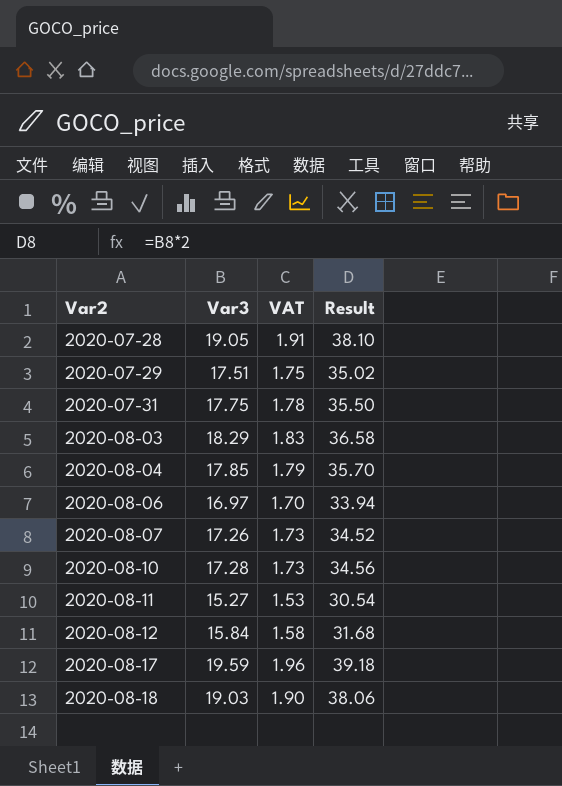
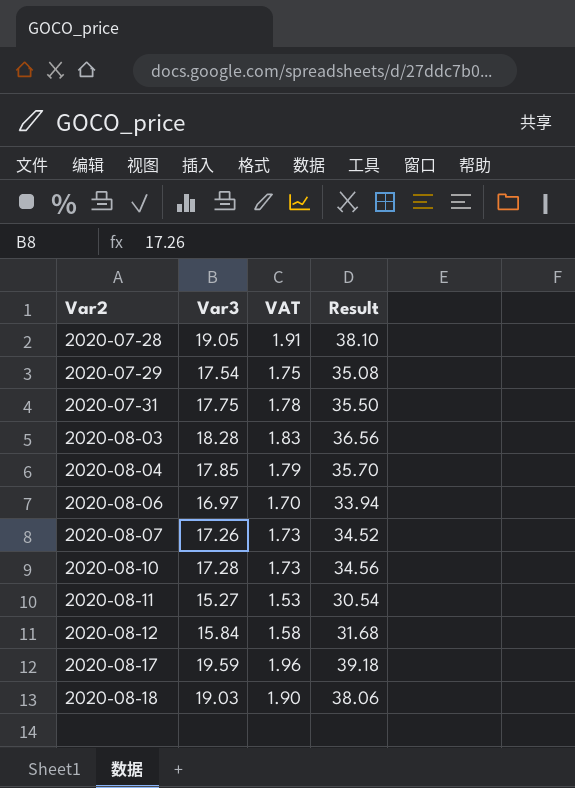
2020-07-29 | Var3: 17.51 -> 17.54
2020-07-29 | Result: 35.02 -> 35.08
2020-08-03 | Var3: 18.29 -> 18.28
2020-08-03 | Result: 36.58 -> 36.56

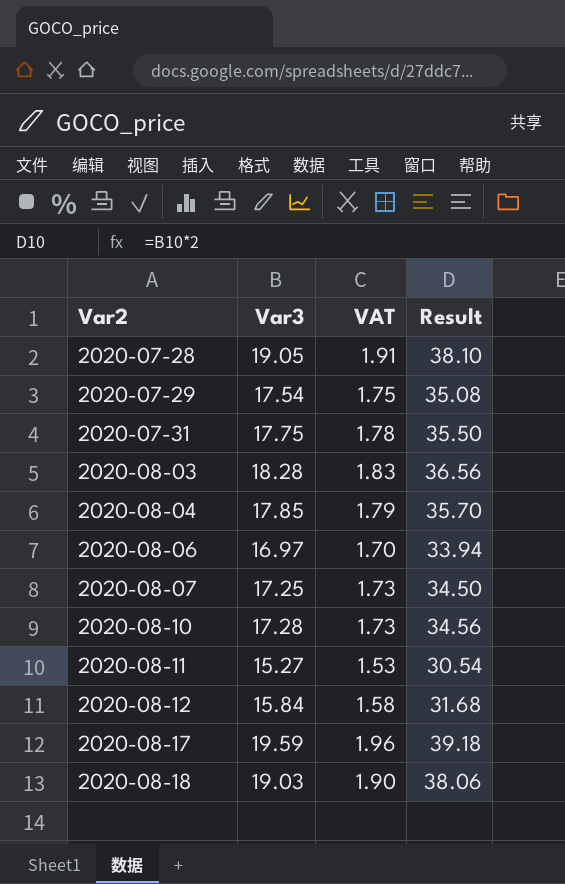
2020-08-07 | Var3: 17.26 -> 17.25
2020-08-07 | Result: 34.52 -> 34.50

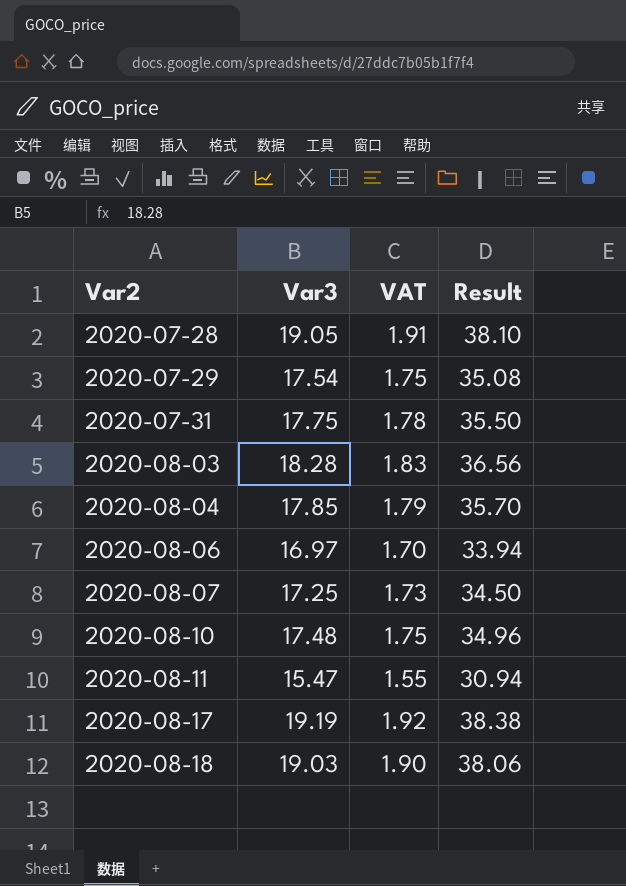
row 2020-08-12: 15.84 | 1.58 | 31.68 -> none
2020-08-10 | Var3: 17.28 -> 17.48
2020-08-10 | VAT: 1.73 -> 1.75
2020-08-10 | Result: 34.56 -> 34.96
2020-08-11 | Var3: 15.27 -> 15.47
2020-08-11 | VAT: 1.53 -> 1.55
2020-08-11 | Result: 30.54 -> 30.94
2020-08-17 | Var3: 19.59 -> 19.19
2020-08-17 | VAT: 1.96 -> 1.92
2020-08-17 | Result: 39.18 -> 38.38

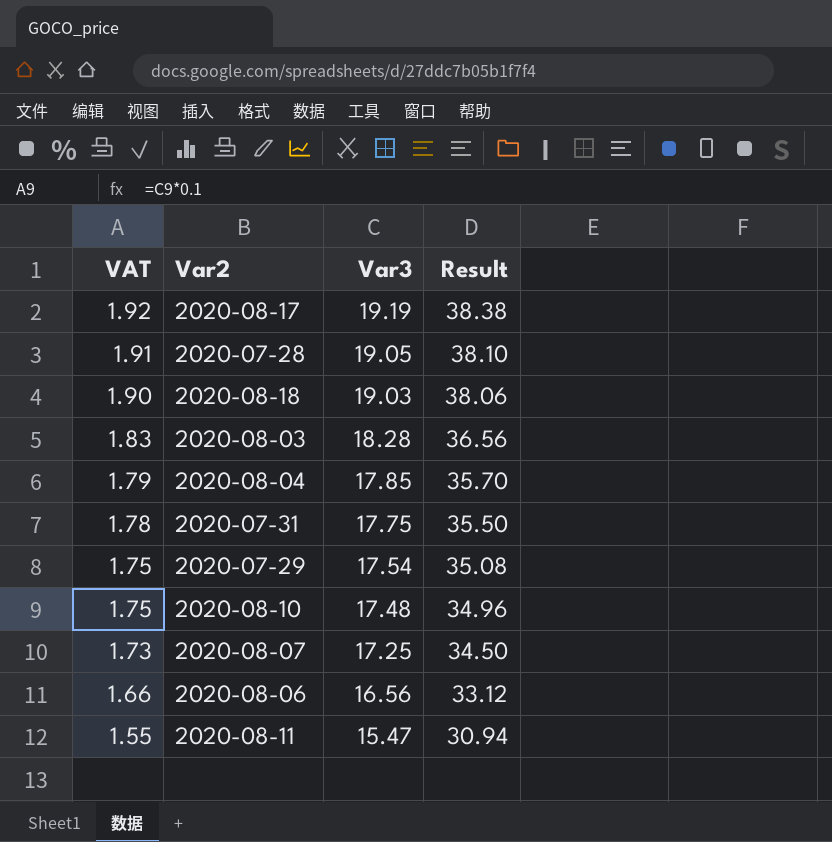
row order: Var2 ascending -> VAT descending
column VAT | position: 3 -> 1
2020-08-06 | VAT: 1.70 -> 1.66
2020-08-06 | Var3: 16.97 -> 16.56
2020-08-06 | Result: 33.94 -> 33.12

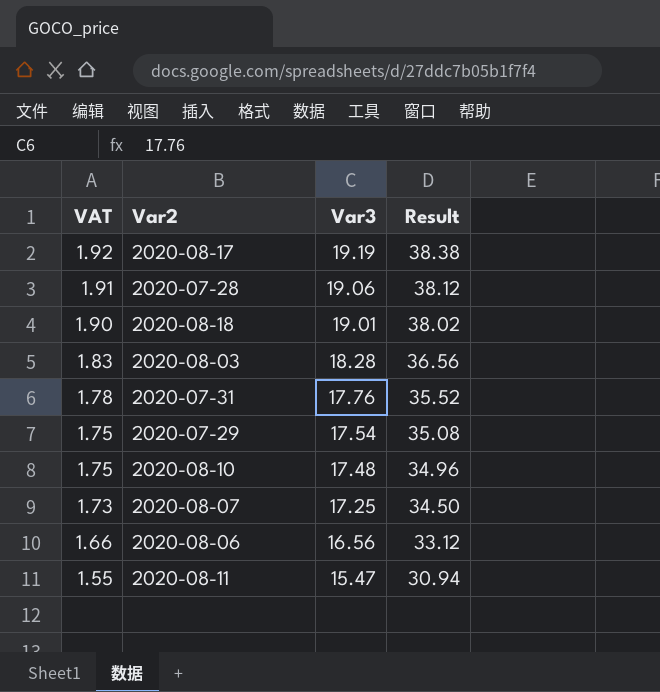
row 2020-08-04: 1.79 | 17.85 | 35.70 -> none
2020-07-28 | Var3: 19.05 -> 19.06
2020-07-28 | Result: 38.10 -> 38.12
2020-08-18 | Var3: 19.03 -> 19.01
2020-08-18 | Result: 38.06 -> 38.02
2020-07-31 | Var3: 17.75 -> 17.76
2020-07-31 | Result: 35.50 -> 35.52

